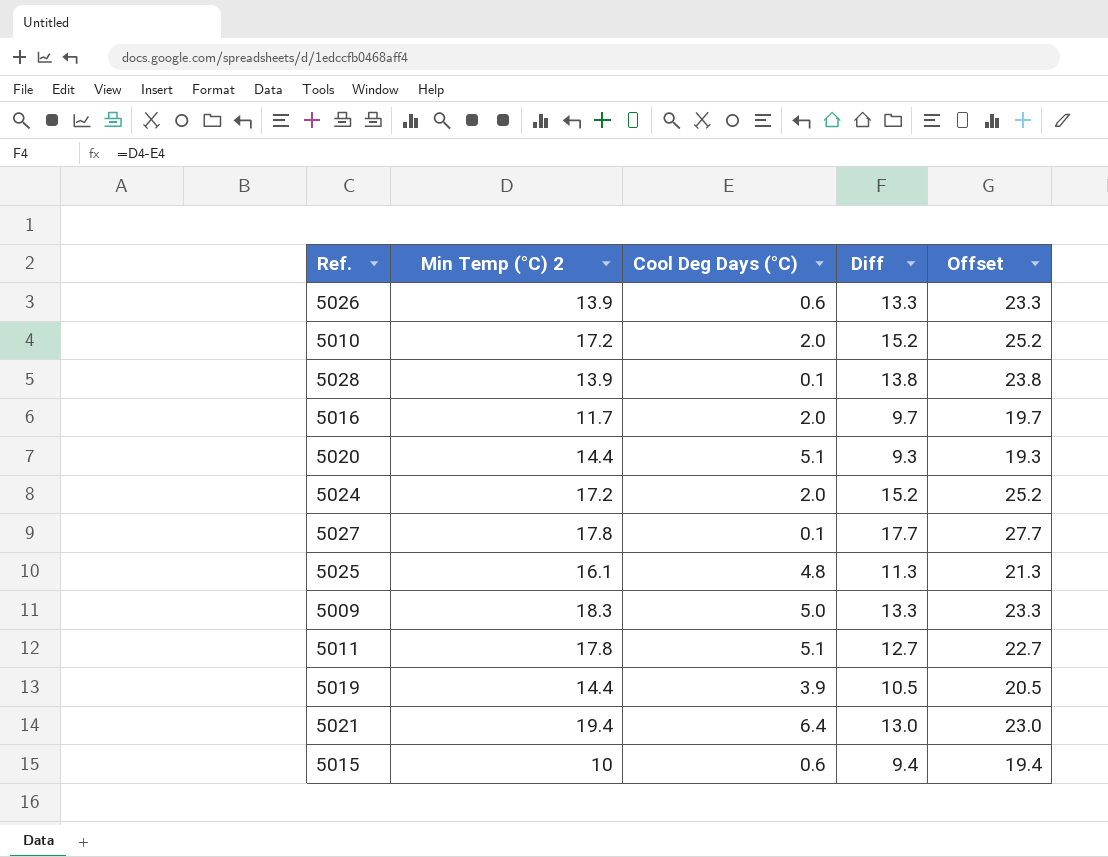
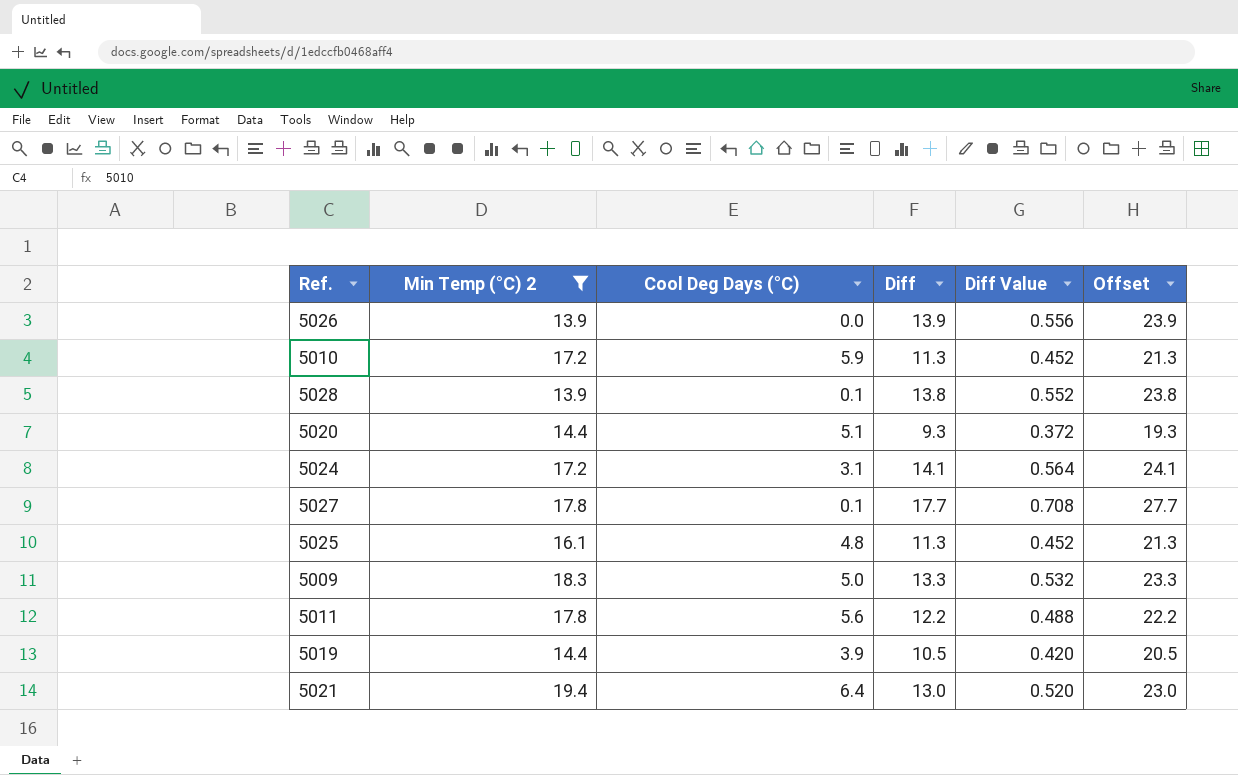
filter: none -> Min Temp (°C) 2 >= 13.9
column Diff Value | formula: none -> [Diff] * 0.04
5026 | Cool Deg Days (°C): 0.6 -> 0.0
5026 | Diff: 13.3 -> 13.9
5026 | Offset: 23.3 -> 23.9
5010 | Cool Deg Days (°C): 2.0 -> 5.9
5010 | Diff: 15.2 -> 11.3
5010 | Offset: 25.2 -> 21.3
5024 | Cool Deg Days (°C): 2.0 -> 3.1
5024 | Diff: 15.2 -> 14.1
5024 | Offset: 25.2 -> 24.1
5011 | Cool Deg Days (°C): 5.1 -> 5.6
5011 | Diff: 12.7 -> 12.2
5011 | Offset: 22.7 -> 22.2

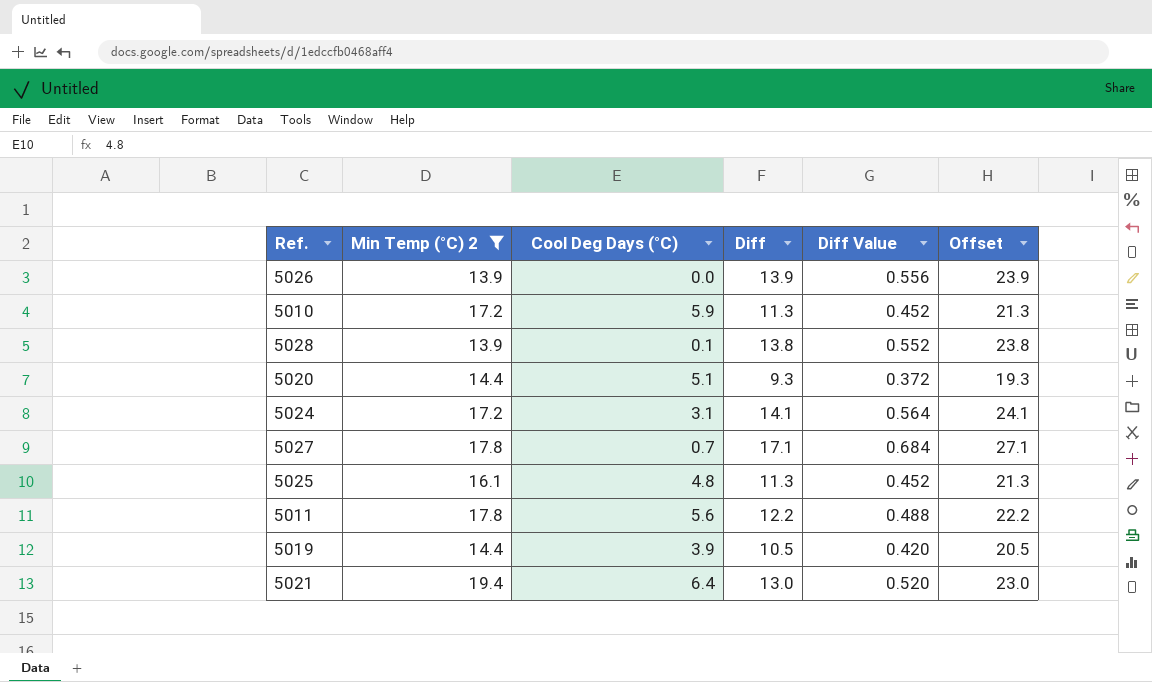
row 5009: 18.3 | 5.0 | 13.3 | 0.532 | 23.3 -> none
5027 | Cool Deg Days (°C): 0.1 -> 0.7
5027 | Diff: 17.7 -> 17.1
5027 | Diff Value: 0.708 -> 0.684
5027 | Offset: 27.7 -> 27.1

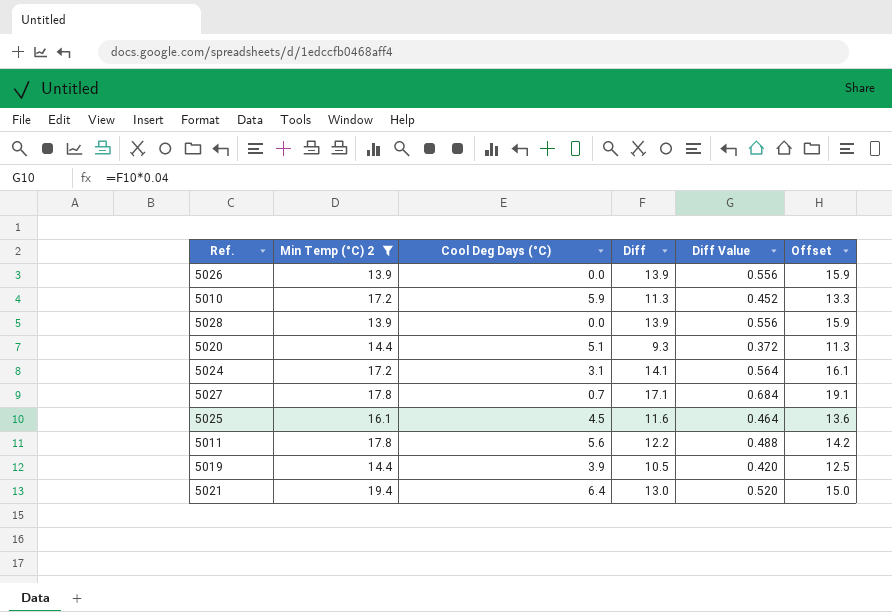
column Offset | formula: [Diff] + 10 -> [Diff] + 2
5028 | Cool Deg Days (°C): 0.1 -> 0.0
5028 | Diff: 13.8 -> 13.9
5028 | Diff Value: 0.552 -> 0.556
5025 | Cool Deg Days (°C): 4.8 -> 4.5
5025 | Diff: 11.3 -> 11.6
5025 | Diff Value: 0.452 -> 0.464

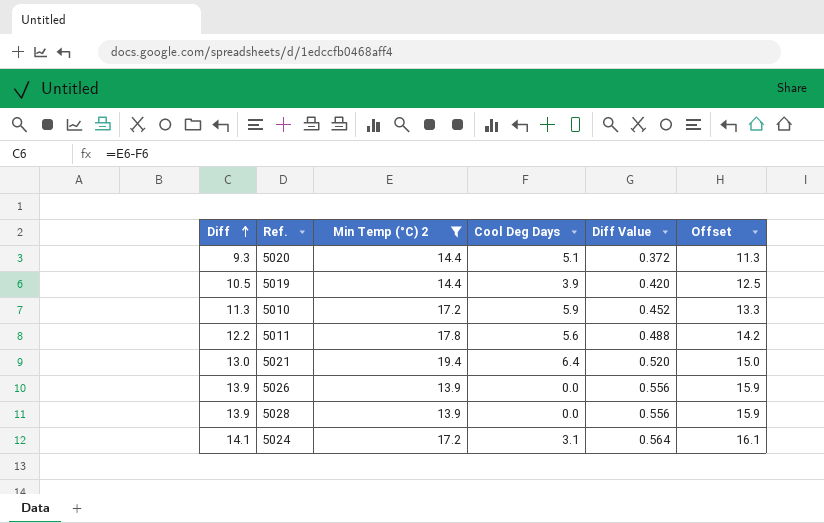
row order: none -> Diff ascending
column Diff | position: 4 -> 1
column name: Cool Deg Days (°C) -> Cool Deg Days
row 5027: 17.8 | 0.7 | 17.1 | 0.684 | 19.1 -> none
row 5025: 16.1 | 4.5 | 11.6 | 0.464 | 13.6 -> none

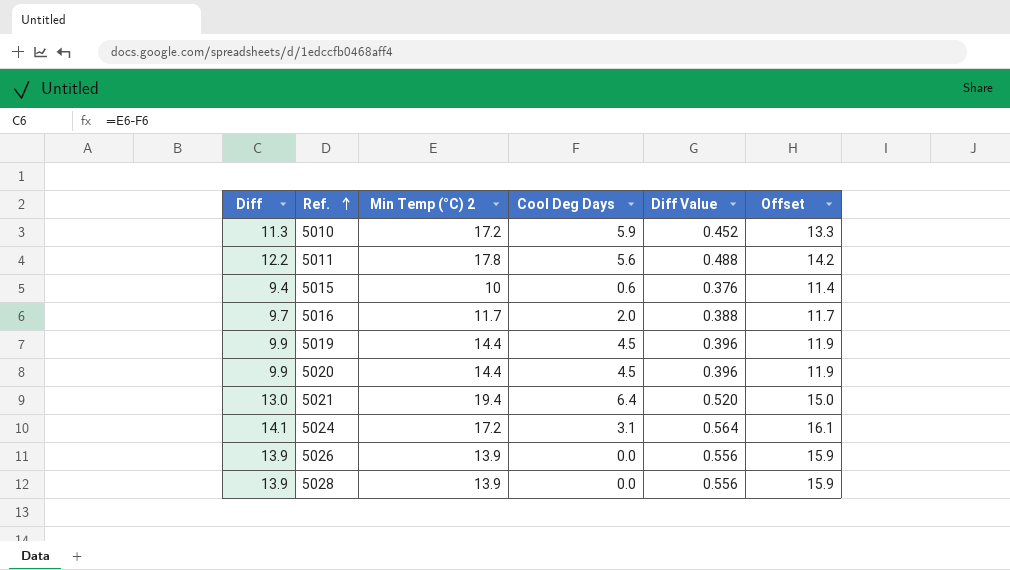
filter: Min Temp (°C) 2 >= 13.9 -> none
row order: Diff ascending -> Ref. ascending
5019 | Diff: 10.5 -> 9.9
5019 | Cool Deg Days: 3.9 -> 4.5
5019 | Diff Value: 0.420 -> 0.396
5019 | Offset: 12.5 -> 11.9
5020 | Diff: 9.3 -> 9.9
5020 | Cool Deg Days: 5.1 -> 4.5
5020 | Diff Value: 0.372 -> 0.396
5020 | Offset: 11.3 -> 11.9

